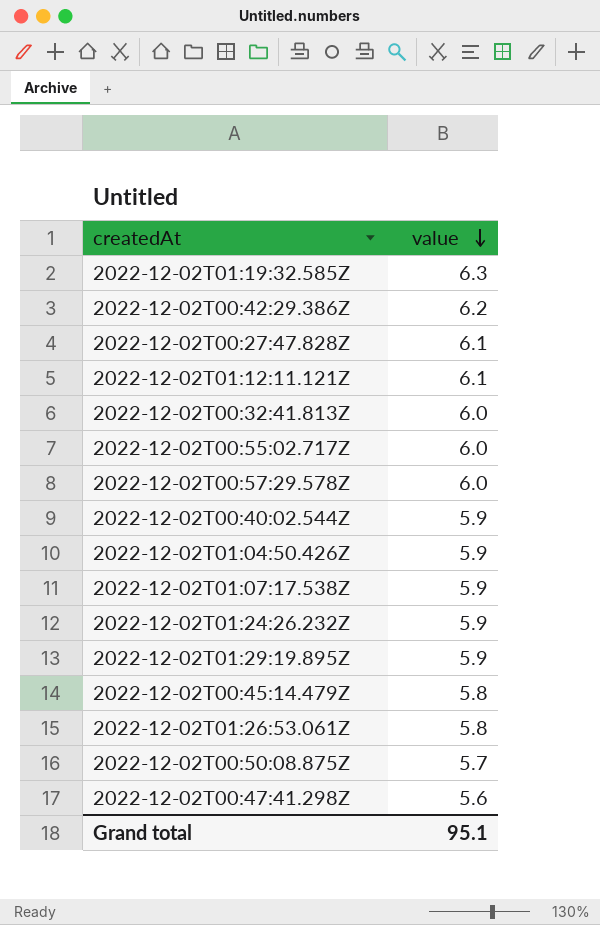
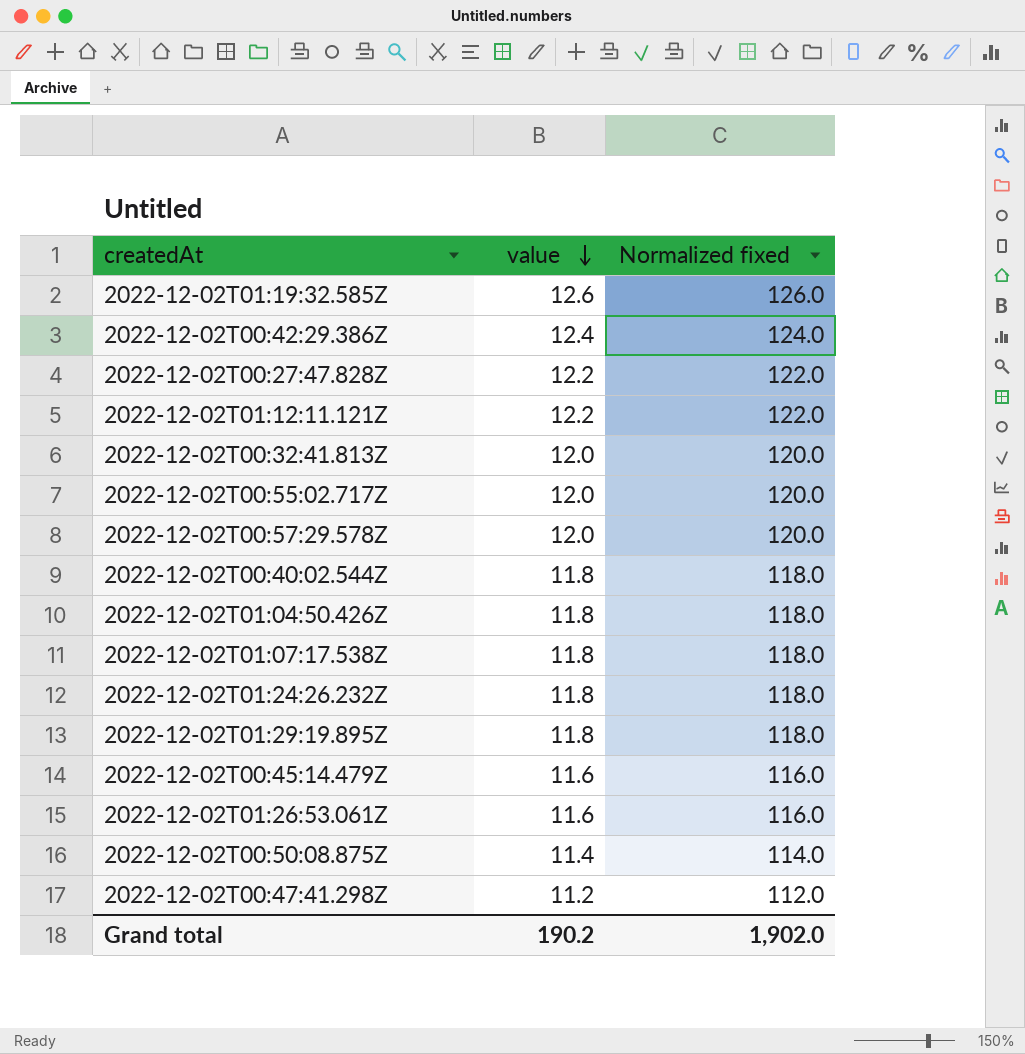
column Normalized fixed | formula: none -> [value] * 10
2022-12-02T01:19:32.585Z | value: 6.3 -> 12.6
2022-12-02T00:42:29.386Z | value: 6.2 -> 12.4
2022-12-02T00:27:47.828Z | value: 6.1 -> 12.2
2022-12-02T01:12:11.121Z | value: 6.1 -> 12.2
2022-12-02T00:32:41.813Z | value: 6.0 -> 12.0
2022-12-02T00:55:02.717Z | value: 6.0 -> 12.0
2022-12-02T00:57:29.578Z | value: 6.0 -> 12.0
2022-12-02T00:40:02.544Z | value: 5.9 -> 11.8
2022-12-02T01:04:50.426Z | value: 5.9 -> 11.8
2022-12-02T01:07:17.538Z | value: 5.9 -> 11.8
2022-12-02T01:24:26.232Z | value: 5.9 -> 11.8
2022-12-02T01:29:19.895Z | value: 5.9 -> 11.8
2022-12-02T00:45:14.479Z | value: 5.8 -> 11.6
2022-12-02T01:26:53.061Z | value: 5.8 -> 11.6
2022-12-02T00:50:08.875Z | value: 5.7 -> 11.4
2022-12-02T00:47:41.298Z | value: 5.6 -> 11.2
Grand total | value: 95.1 -> 190.2

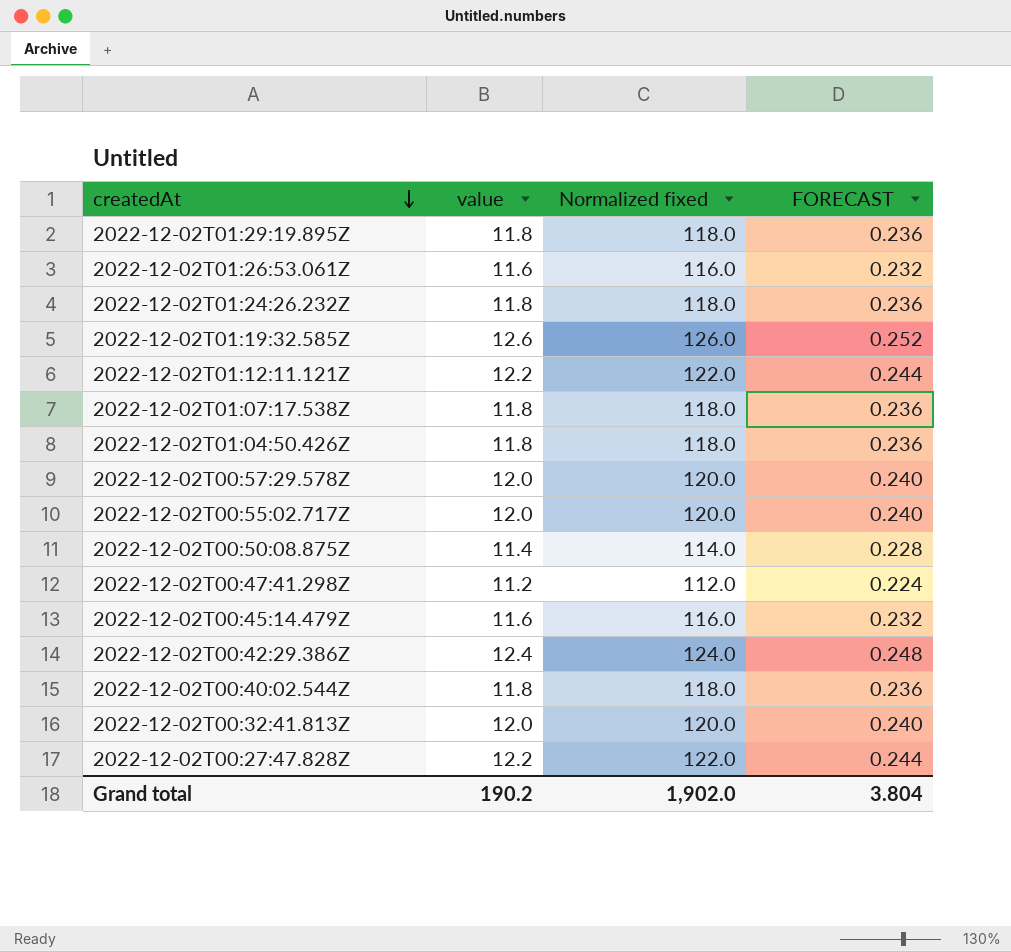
row order: value descending -> createdAt descending
column FORECAST | formula: none -> [value] * 0.02

